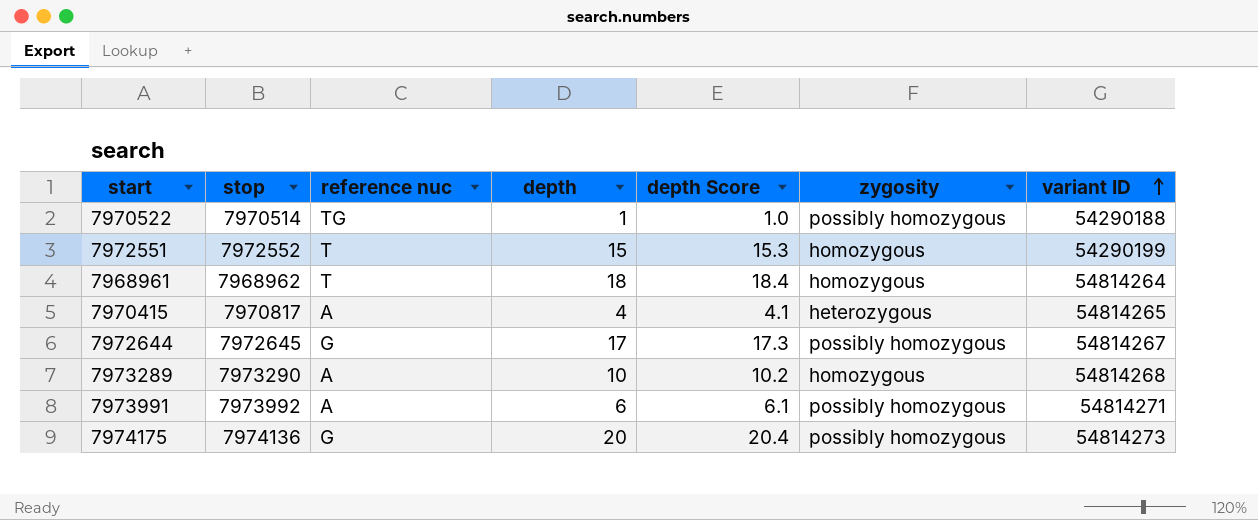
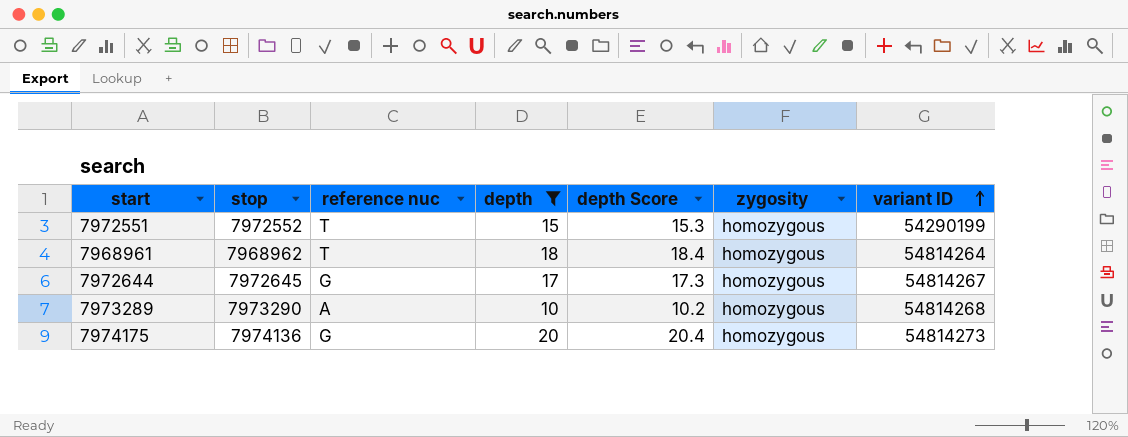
filter: none -> depth >= 10
7972644 | zygosity: possibly homozygous -> homozygous
7974175 | zygosity: possibly homozygous -> homozygous

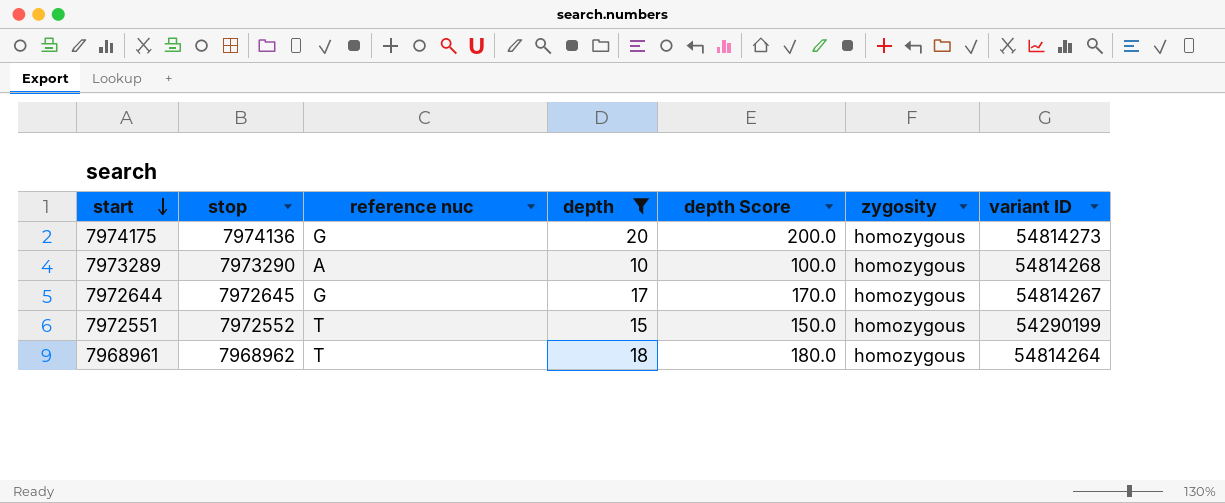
row order: variant ID ascending -> start descending
column depth Score | formula: [depth] * 1.02 -> [depth] * 10

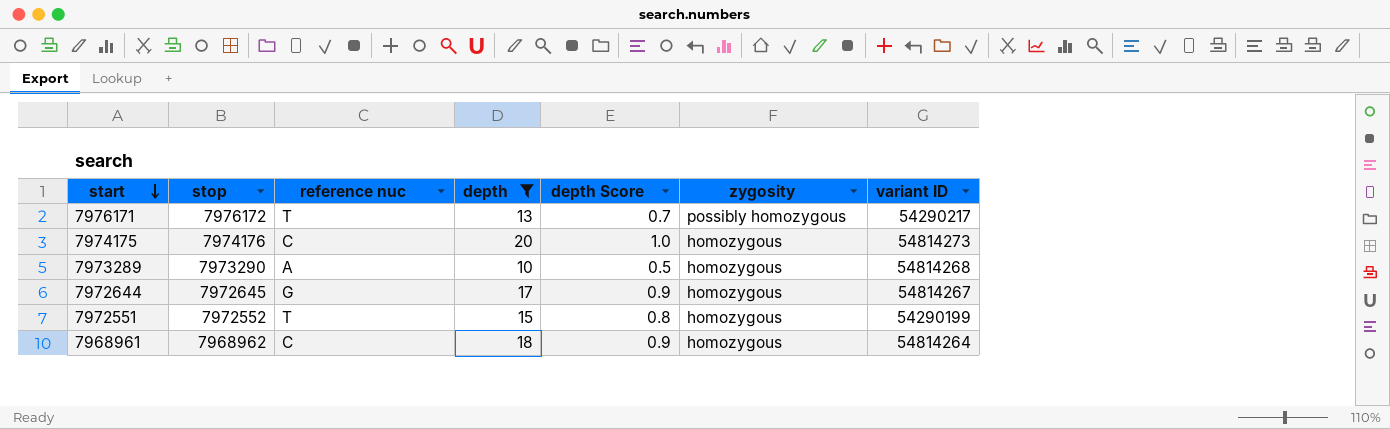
column depth Score | formula: [depth] * 10 -> [depth] * 0.05
row 7976171: none -> 7976172 | T | 13 | 0.7 | possibly homozygous | 54290217
7974175 | stop: 7974136 -> 7974176
7974175 | reference nuc: G -> C
7968961 | reference nuc: T -> C

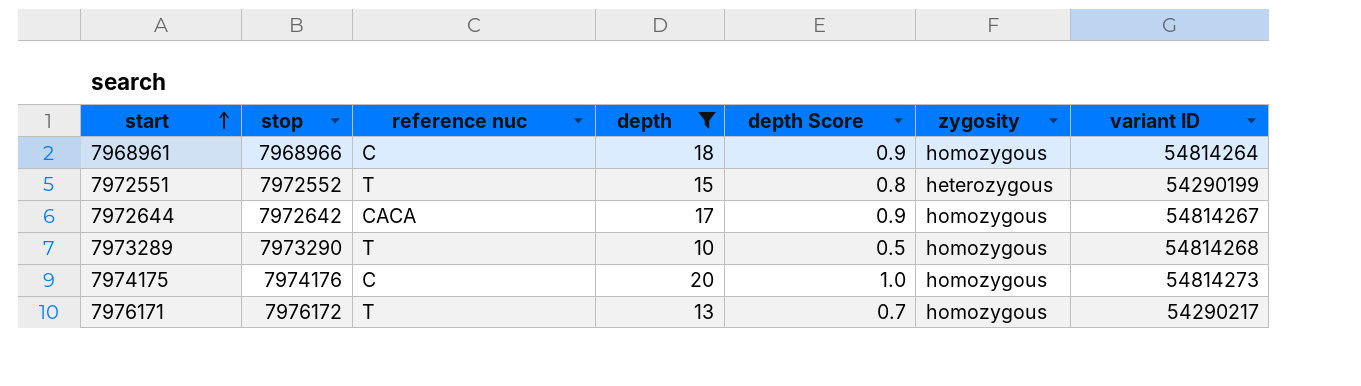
row order: start descending -> start ascending
7968961 | stop: 7968962 -> 7968966
7972551 | zygosity: homozygous -> heterozygous
7972644 | stop: 7972645 -> 7972642
7972644 | reference nuc: G -> CACA
7973289 | reference nuc: A -> T
7976171 | zygosity: possibly homozygous -> homozygous

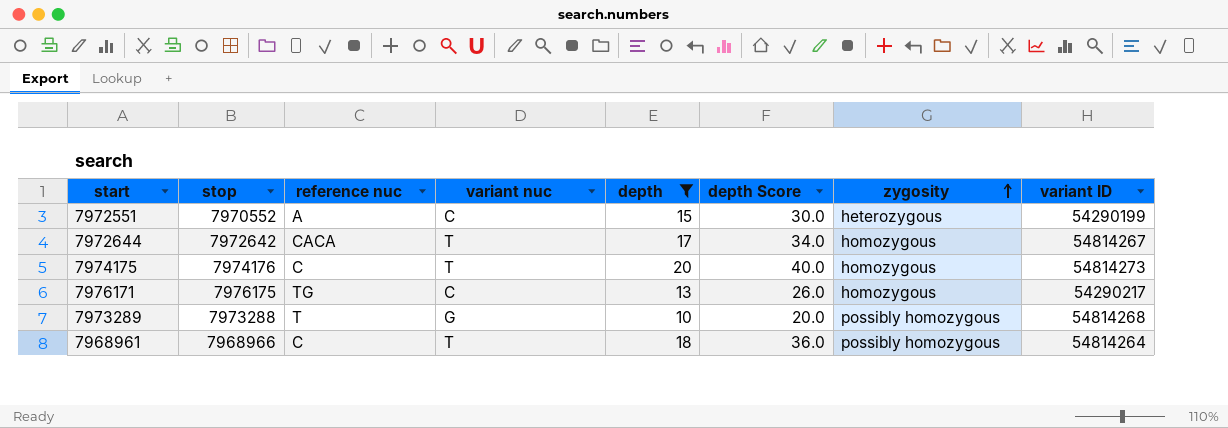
row order: start ascending -> zygosity ascending
column variant nuc | position: none -> 4
column depth Score | formula: [depth] * 0.05 -> [depth] * 2
7972551 | stop: 7972552 -> 7970552
7972551 | reference nuc: T -> A
7976171 | stop: 7976172 -> 7976175
7976171 | reference nuc: T -> TG
7973289 | stop: 7973290 -> 7973288
7973289 | zygosity: homozygous -> possibly homozygous
7968961 | zygosity: homozygous -> possibly homozygous

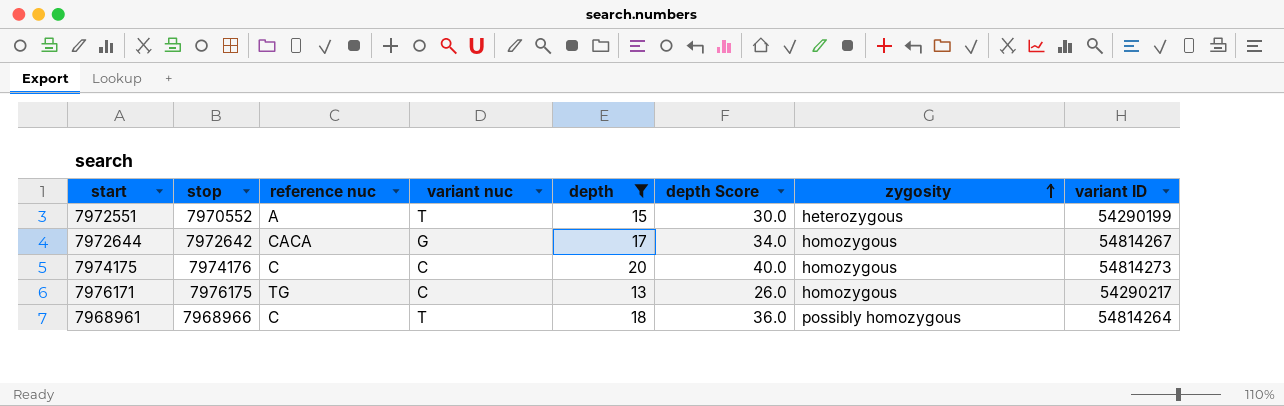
row 7973289: 7973288 | T | G | 10 | 20.0 | possibly homozygous | 54814268 -> none
7972551 | variant nuc: C -> T
7972644 | variant nuc: T -> G
7974175 | variant nuc: T -> C

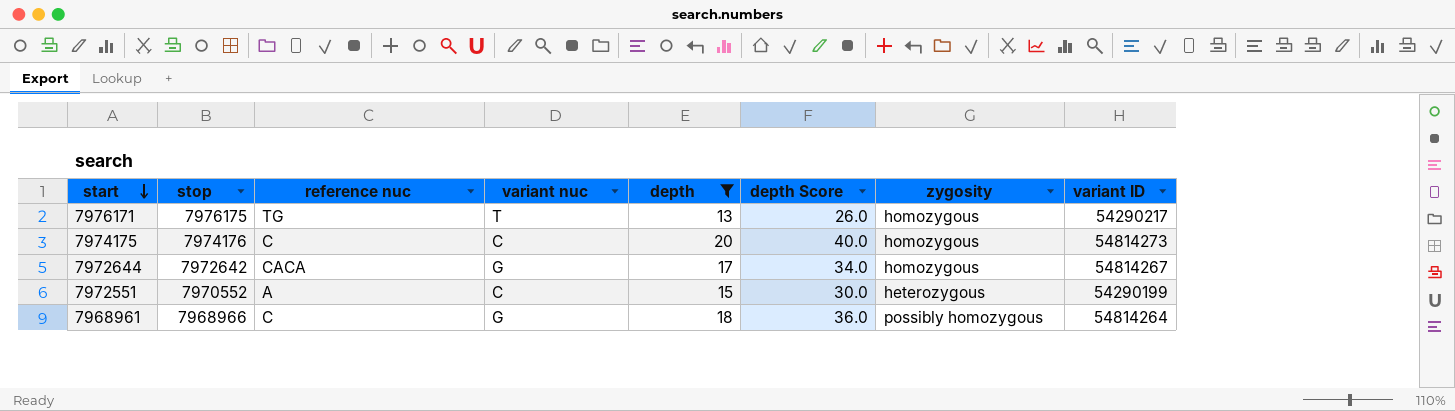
row order: zygosity ascending -> start descending
7976171 | variant nuc: C -> T
7972551 | variant nuc: T -> C
7968961 | variant nuc: T -> G

